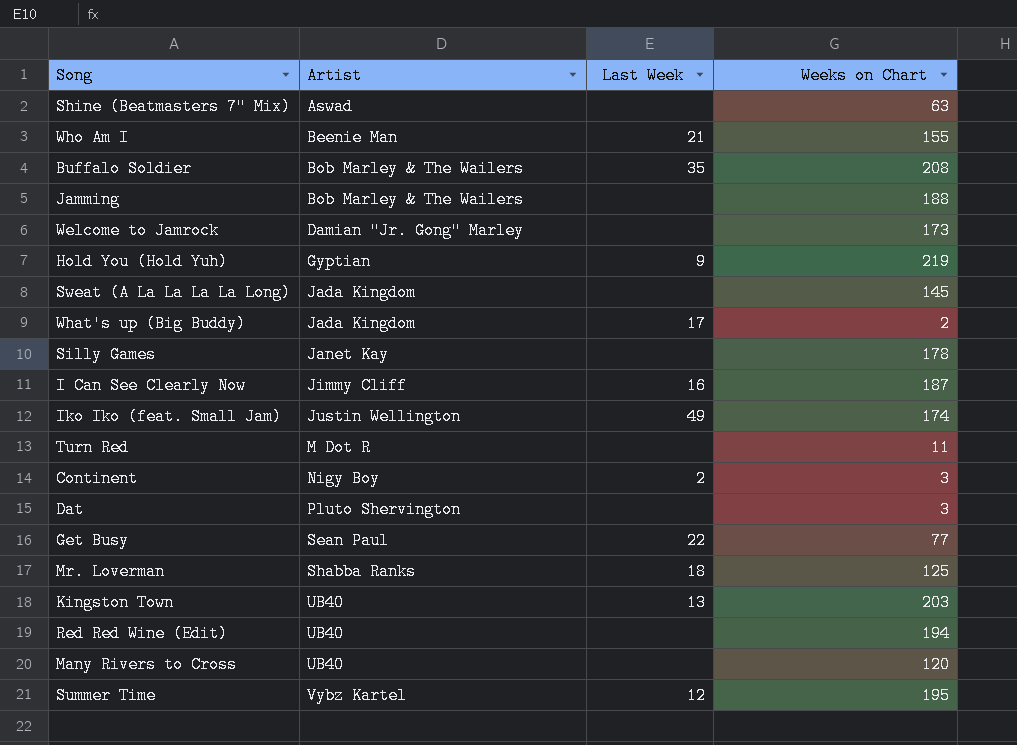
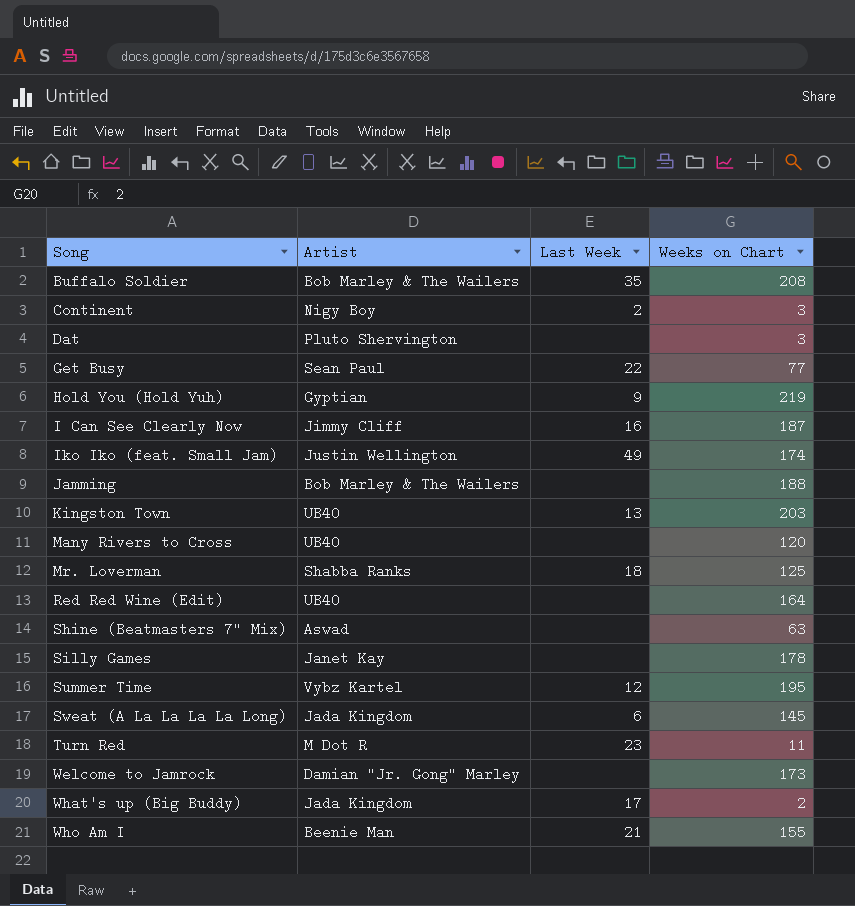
row order: Artist ascending -> Song ascending
Red Red Wine (Edit) | Weeks on Chart: 194 -> 164
Sweat (A La La La La Long) | Last Week: none -> 6
Turn Red | Last Week: none -> 23

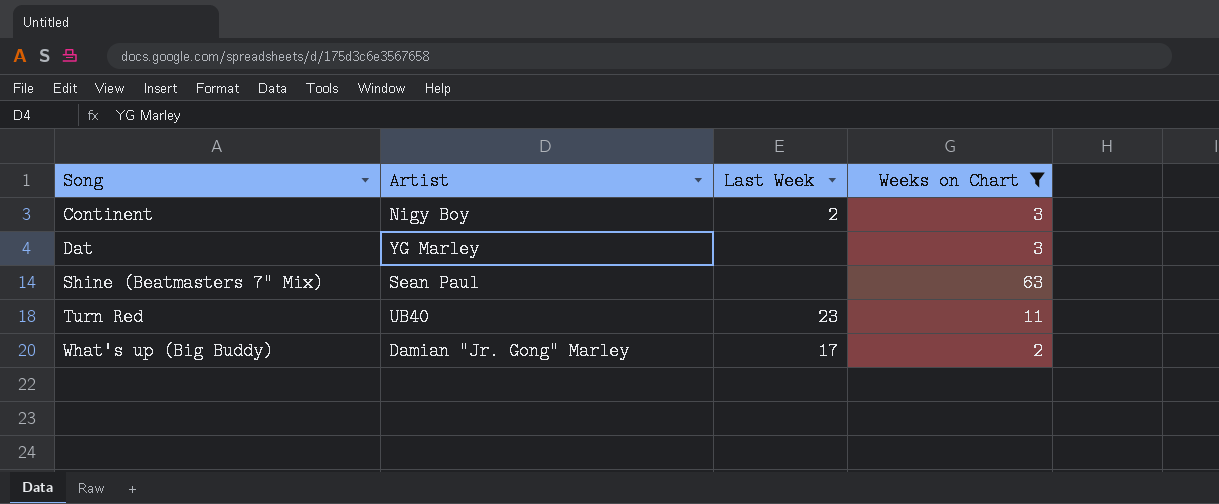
filter: none -> Weeks on Chart <= 63
Dat | Artist: Pluto Shervington -> YG Marley
Shine (Beatmasters 7" Mix) | Artist: Aswad -> Sean Paul
Turn Red | Artist: M Dot R -> UB40
What's up (Big Buddy) | Artist: Jada Kingdom -> Damian "Jr. Gong" Marley

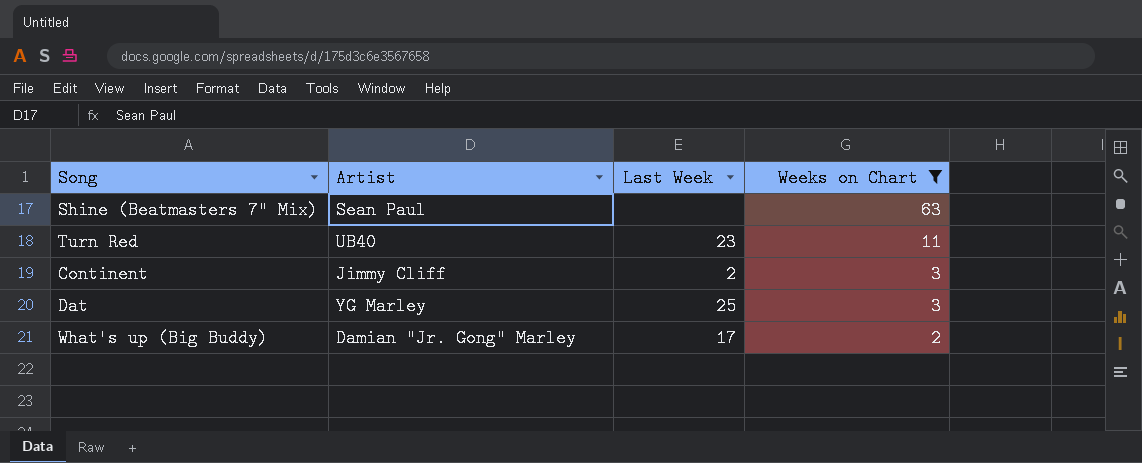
row order: Song ascending -> Weeks on Chart descending
Continent | Artist: Nigy Boy -> Jimmy Cliff
Dat | Last Week: none -> 25

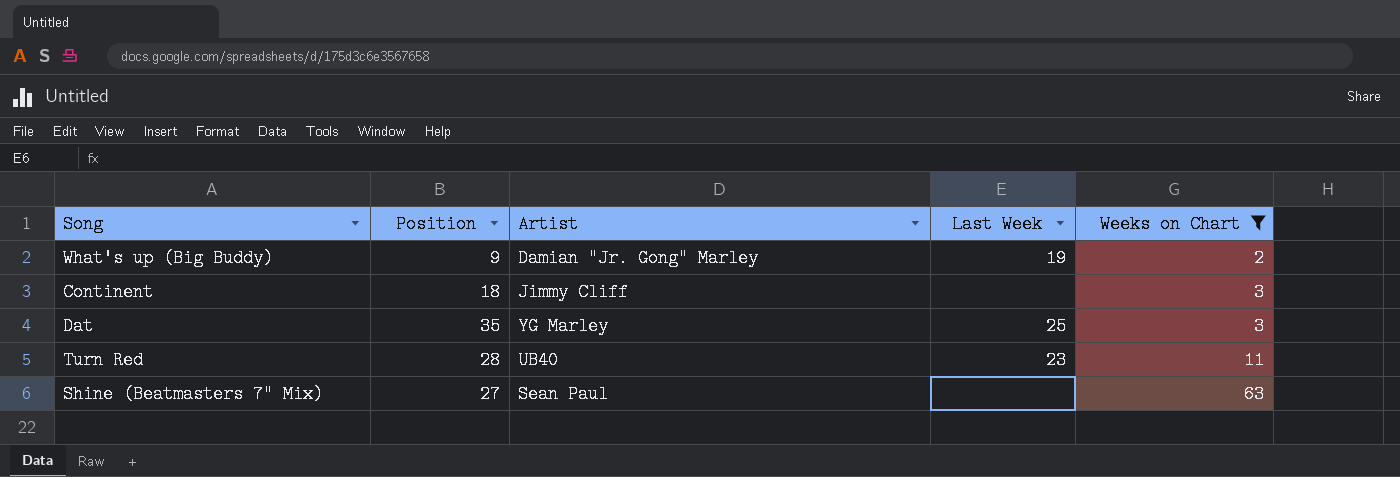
row order: Weeks on Chart descending -> Weeks on Chart ascending
column Position | position: none -> 2
What's up (Big Buddy) | Last Week: 17 -> 19
Continent | Last Week: 2 -> none

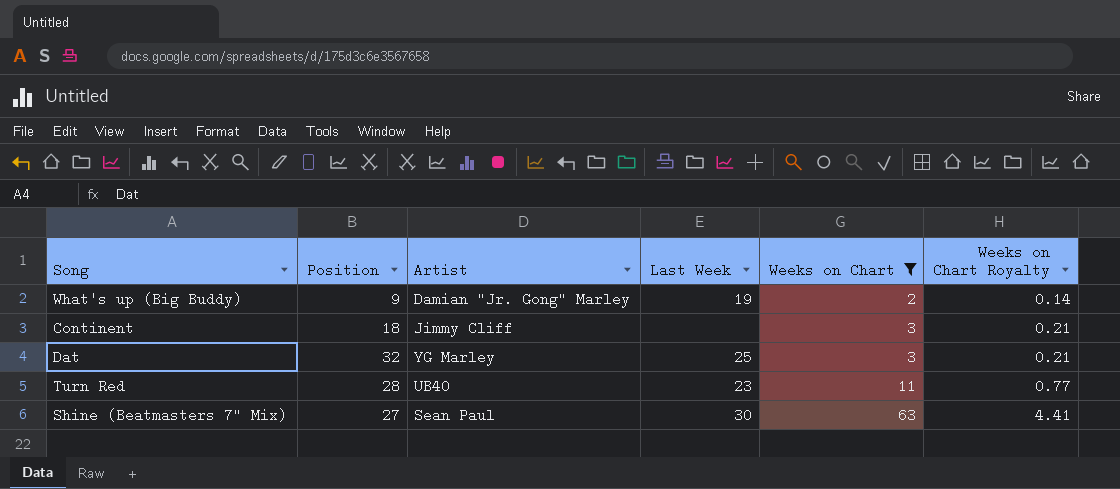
column Weeks on Chart Royalty | formula: none -> [Weeks on Chart] * 0.07
Dat | Position: 35 -> 32
Shine (Beatmasters 7" Mix) | Last Week: none -> 30

